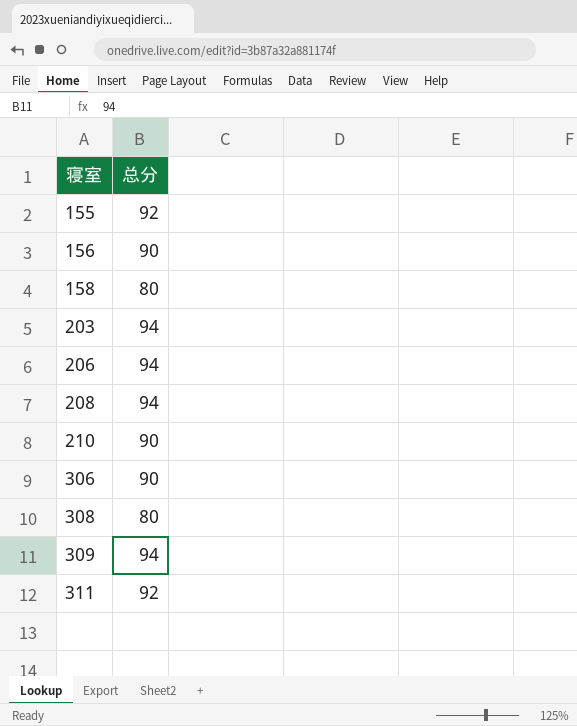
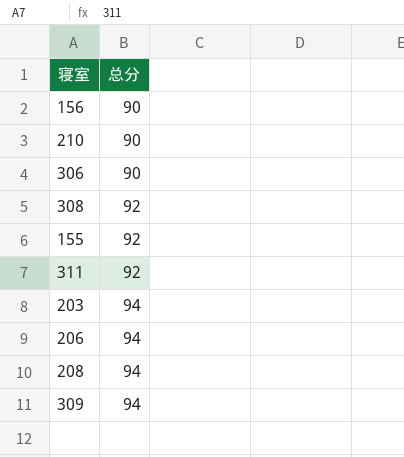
row order: 寝室 ascending -> 总分 ascending
row 158: 80 -> none
308 | 总分: 80 -> 92

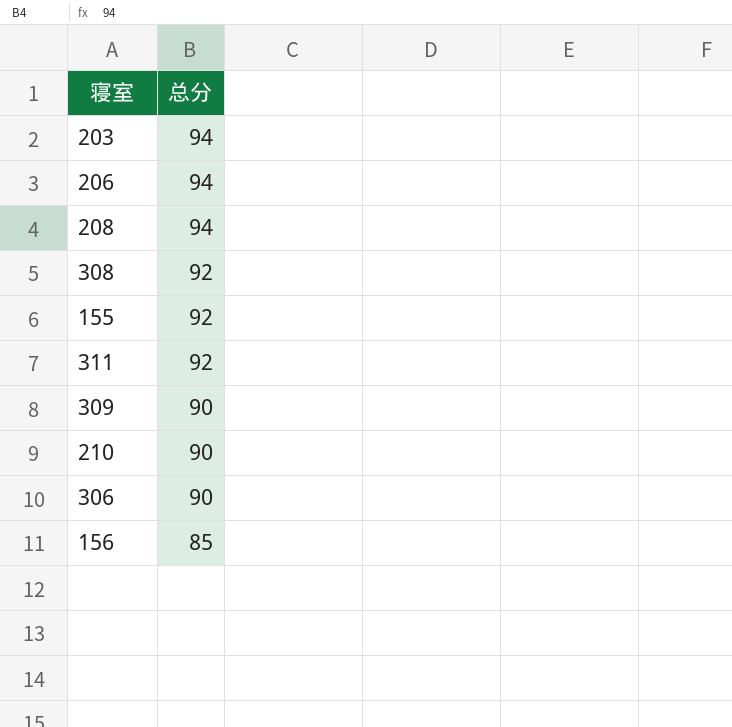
row order: 总分 ascending -> 总分 descending
309 | 总分: 94 -> 90
156 | 总分: 90 -> 85

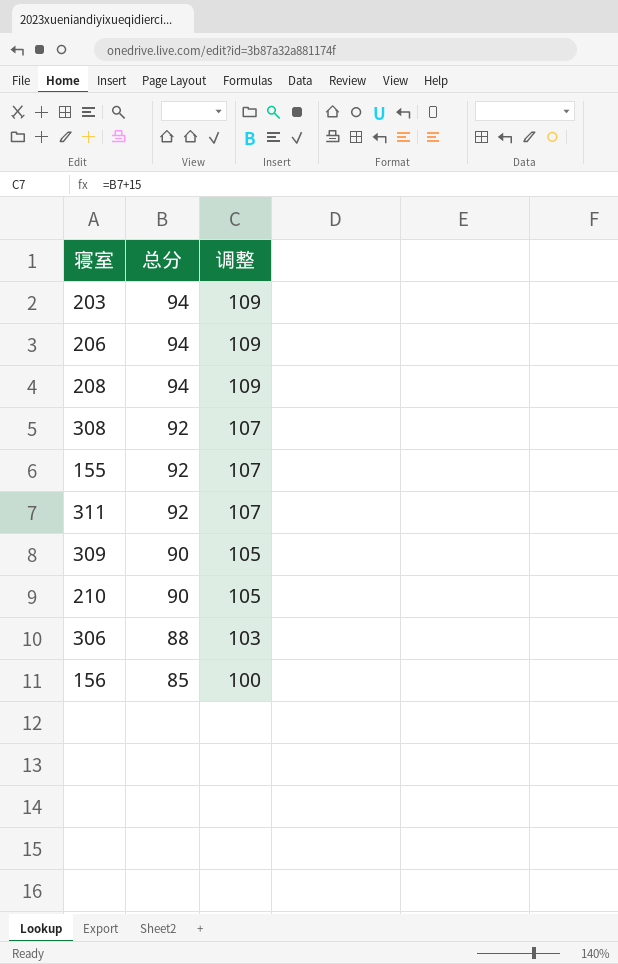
column 调整 | formula: none -> [总分] + 15
306 | 总分: 90 -> 88

